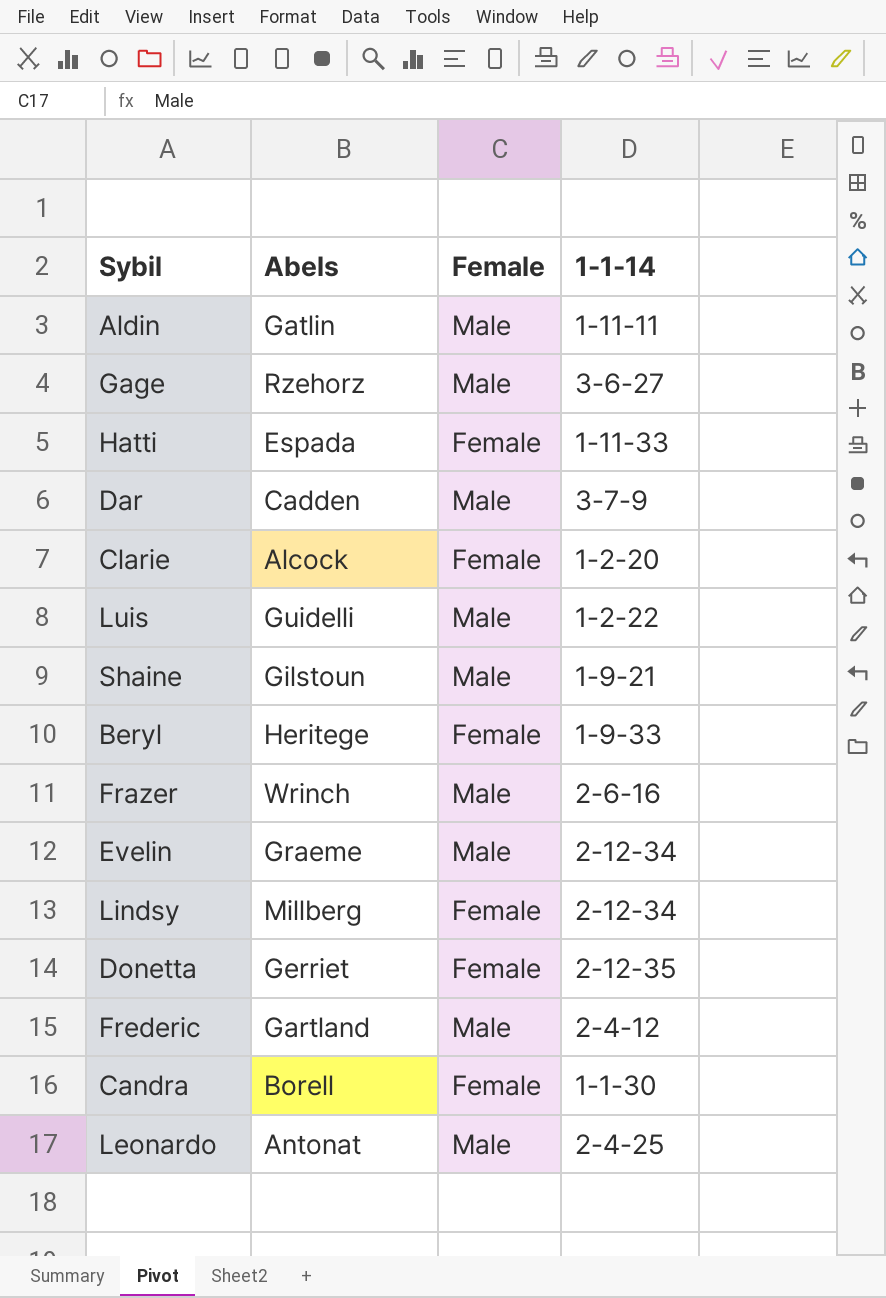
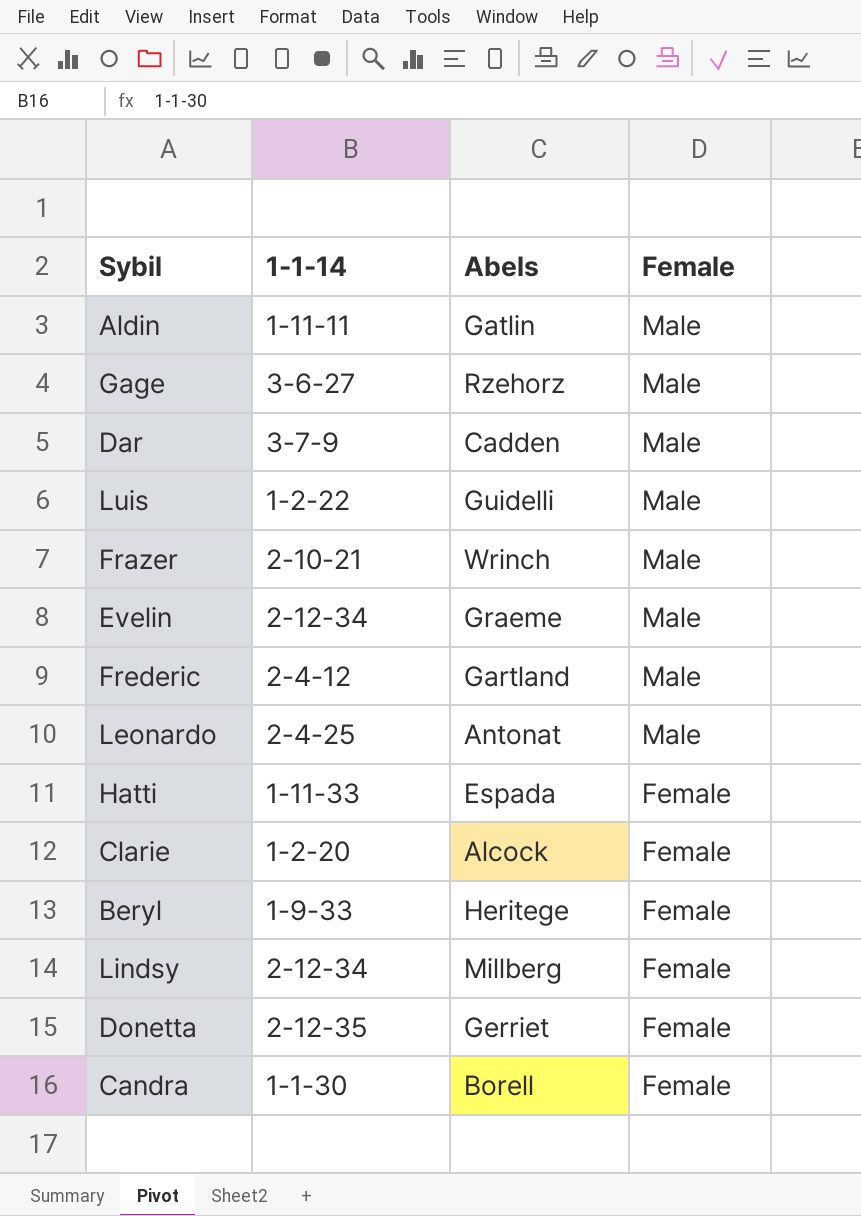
row order: none -> Female descending
column 1-1-14 | position: 4 -> 2
row Shaine: Gilstoun | Male | 1-9-21 -> none
Frazer | 1-1-14: 2-6-16 -> 2-10-21

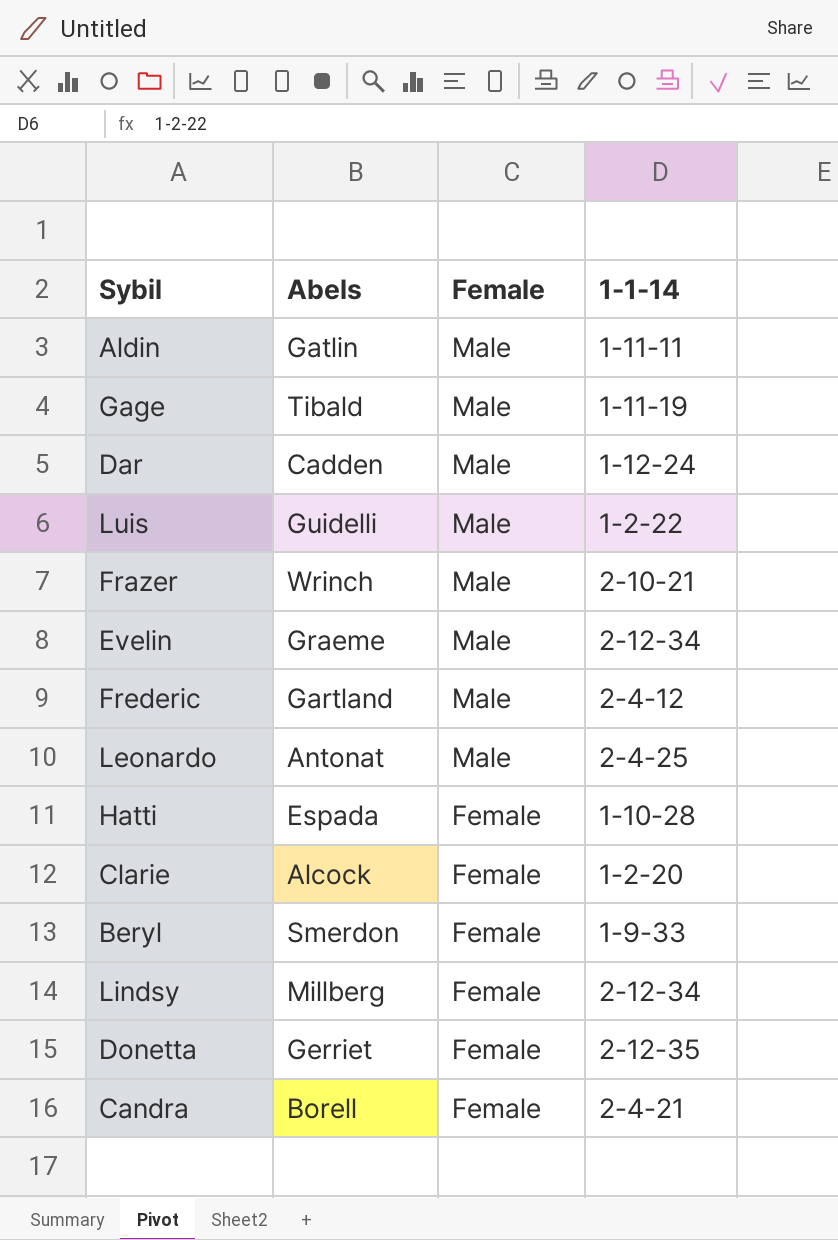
column 1-1-14 | position: 2 -> 4
Gage | Abels: Rzehorz -> Tibald
Gage | 1-1-14: 3-6-27 -> 1-11-19
Dar | 1-1-14: 3-7-9 -> 1-12-24
Hatti | 1-1-14: 1-11-33 -> 1-10-28
Beryl | Abels: Heritege -> Smerdon
Candra | 1-1-14: 1-1-30 -> 2-4-21

